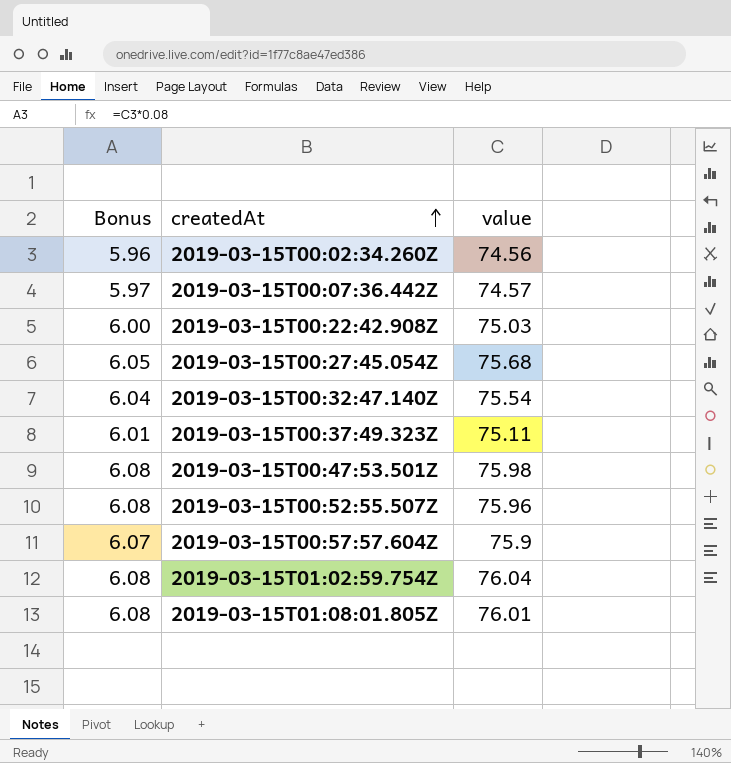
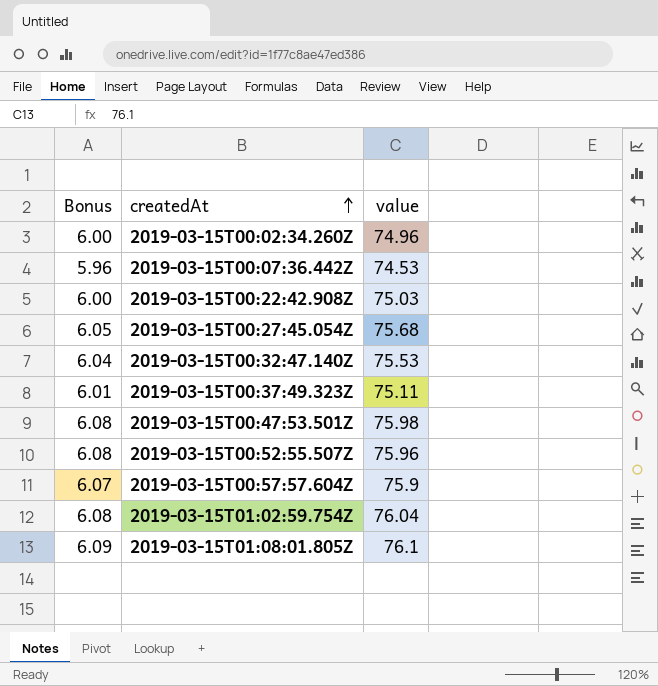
2019-03-15T00:02:34.260Z | Bonus: 5.96 -> 6.00
2019-03-15T00:02:34.260Z | value: 74.56 -> 74.96
2019-03-15T00:07:36.442Z | Bonus: 5.97 -> 5.96
2019-03-15T00:07:36.442Z | value: 74.57 -> 74.53
2019-03-15T00:32:47.140Z | value: 75.54 -> 75.53
2019-03-15T01:08:01.805Z | Bonus: 6.08 -> 6.09
2019-03-15T01:08:01.805Z | value: 76.01 -> 76.1

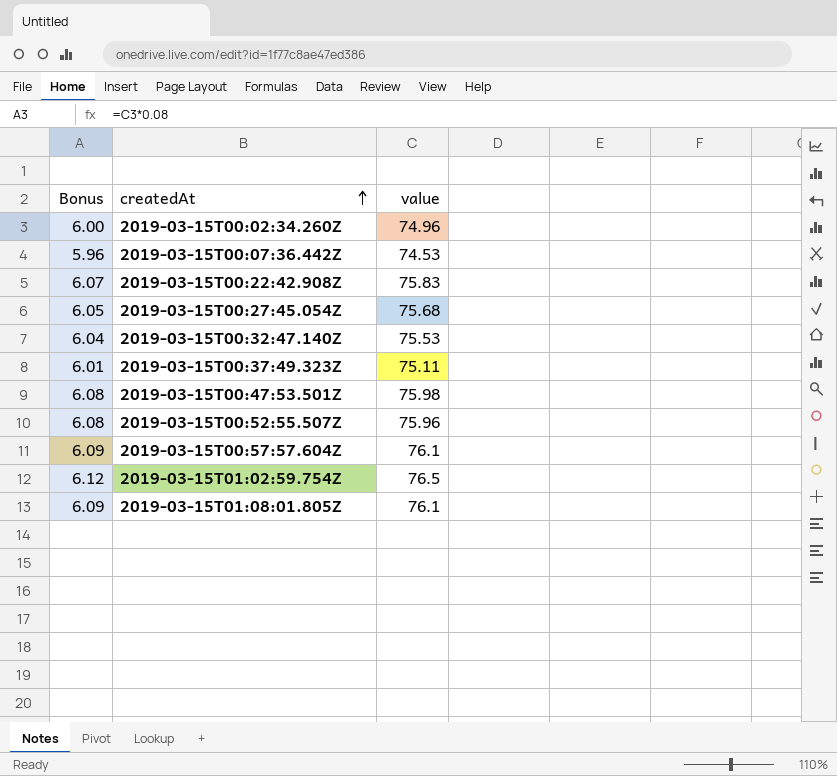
2019-03-15T00:22:42.908Z | Bonus: 6.00 -> 6.07
2019-03-15T00:22:42.908Z | value: 75.03 -> 75.83
2019-03-15T00:57:57.604Z | Bonus: 6.07 -> 6.09
2019-03-15T00:57:57.604Z | value: 75.9 -> 76.1
2019-03-15T01:02:59.754Z | Bonus: 6.08 -> 6.12
2019-03-15T01:02:59.754Z | value: 76.04 -> 76.5

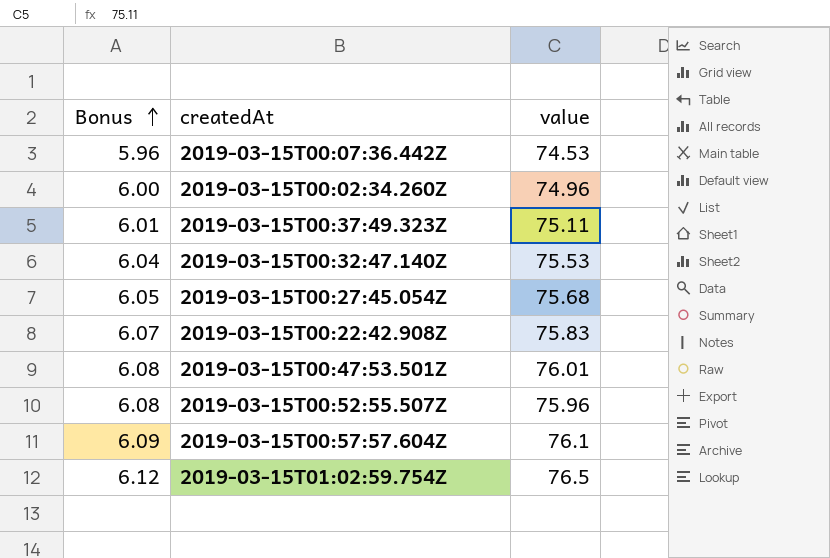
row order: createdAt ascending -> Bonus ascending
row 2019-03-15T01:08:01.805Z: 6.09 | 76.1 -> none
2019-03-15T00:47:53.501Z | value: 75.98 -> 76.01

